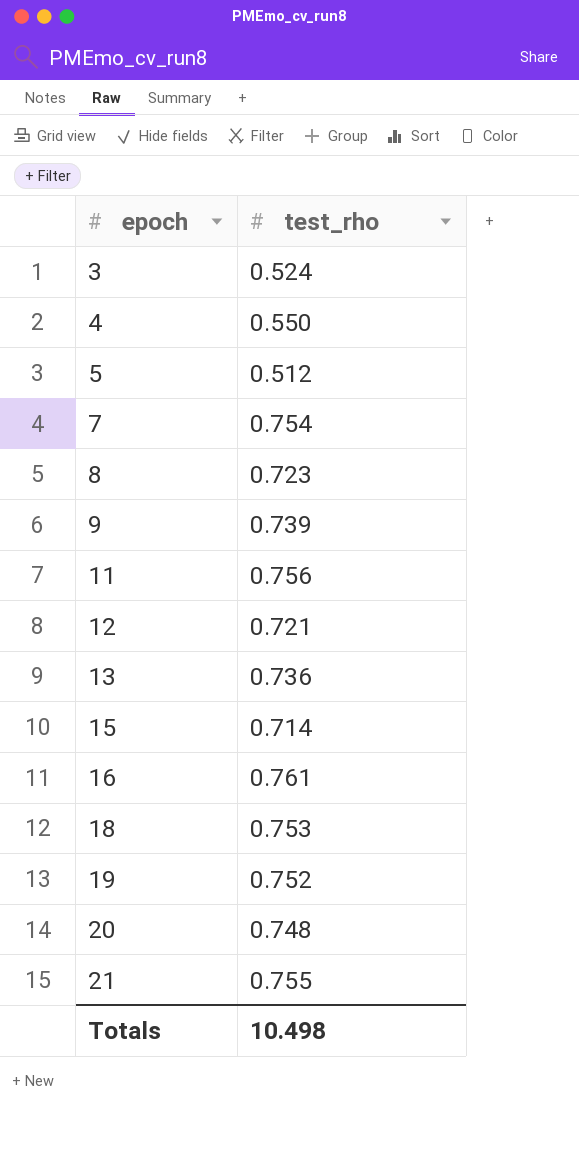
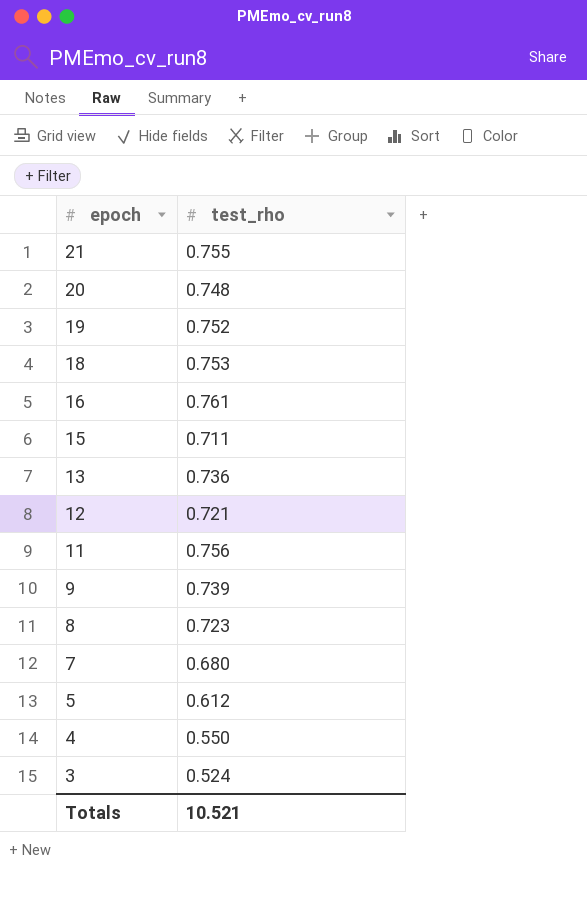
row order: epoch ascending -> epoch descending
15 | test_rho: 0.714 -> 0.711
7 | test_rho: 0.754 -> 0.680
5 | test_rho: 0.512 -> 0.612
Totals | test_rho: 10.498 -> 10.521

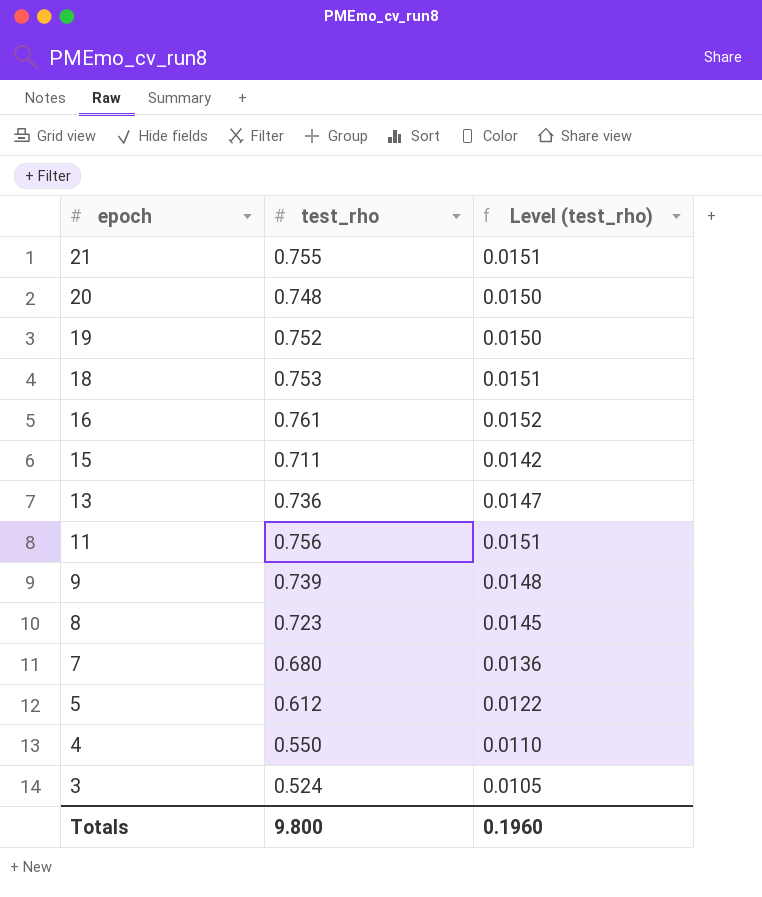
column Level (test_rho) | formula: none -> [test_rho] * 0.02
row 12: 0.721 -> none
Totals | test_rho: 10.521 -> 9.800

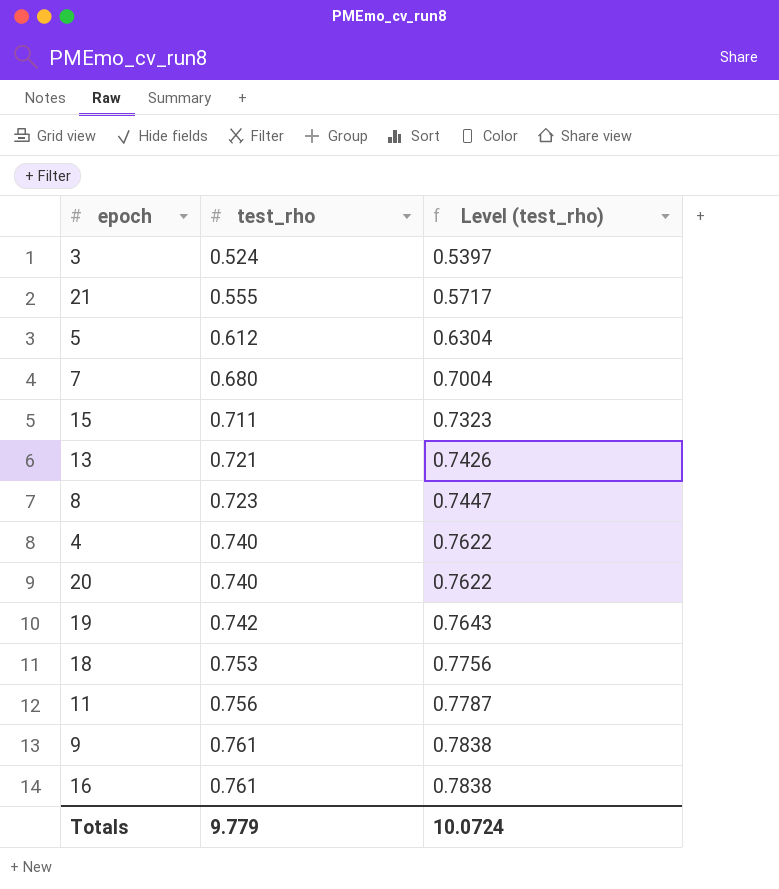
row order: epoch descending -> test_rho ascending
column Level (test_rho) | formula: [test_rho] * 0.02 -> [test_rho] * 1.03
21 | test_rho: 0.755 -> 0.555
13 | test_rho: 0.736 -> 0.721
4 | test_rho: 0.550 -> 0.740
20 | test_rho: 0.748 -> 0.740
19 | test_rho: 0.752 -> 0.742
9 | test_rho: 0.739 -> 0.761
Totals | test_rho: 9.800 -> 9.779
Totals | Level (test_rho): 0.1960 -> 10.0724

